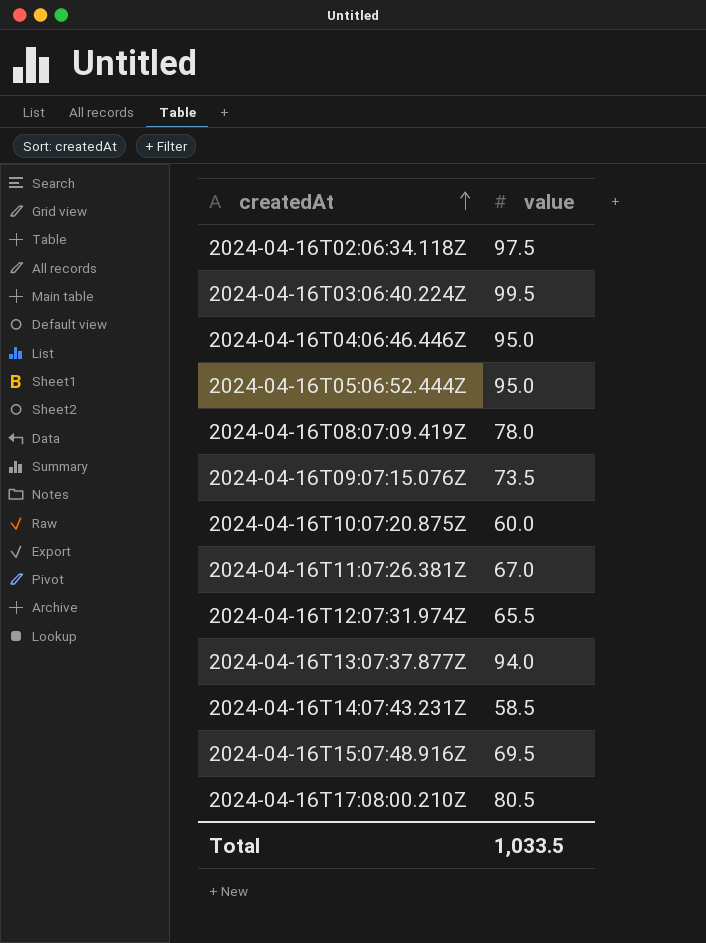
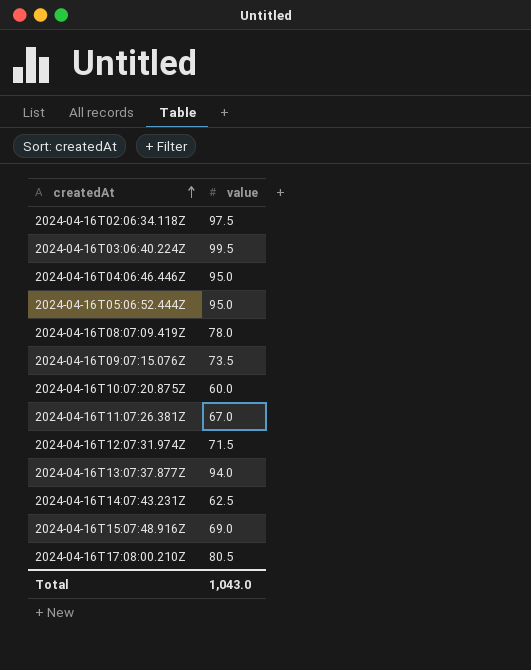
2024-04-16T12:07:31.974Z | value: 65.5 -> 71.5
2024-04-16T14:07:43.231Z | value: 58.5 -> 62.5
2024-04-16T15:07:48.916Z | value: 69.5 -> 69.0
Total | value: 1,033.5 -> 1,043.0

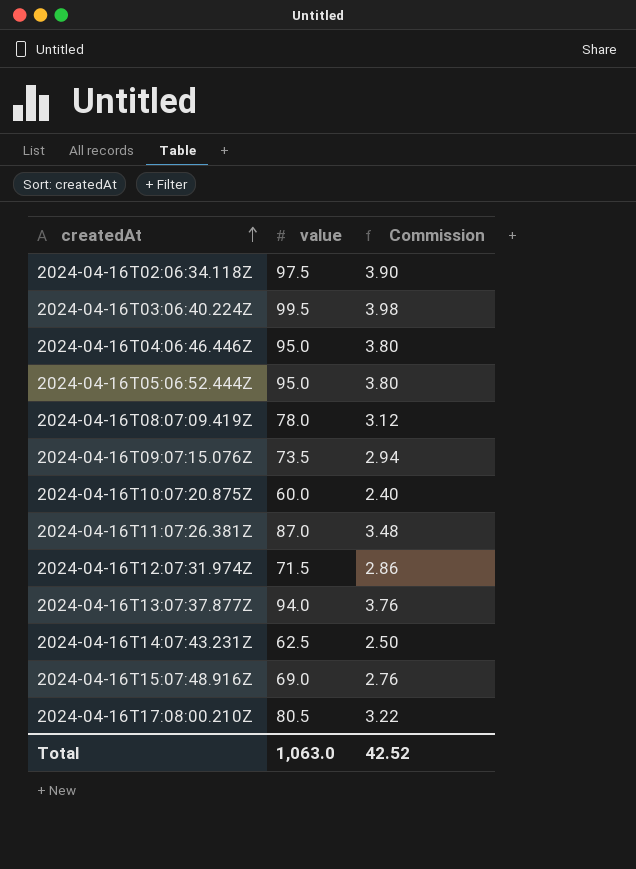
column Commission | formula: none -> [value] * 0.04
2024-04-16T11:07:26.381Z | value: 67.0 -> 87.0
Total | value: 1,043.0 -> 1,063.0

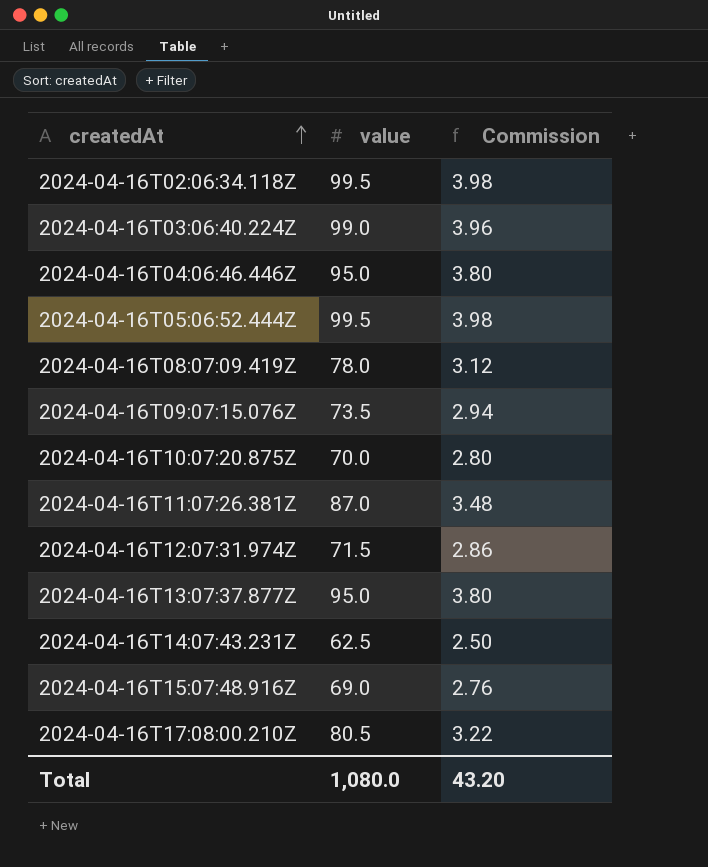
2024-04-16T02:06:34.118Z | value: 97.5 -> 99.5
2024-04-16T02:06:34.118Z | Commission: 3.90 -> 3.98
2024-04-16T03:06:40.224Z | value: 99.5 -> 99.0
2024-04-16T03:06:40.224Z | Commission: 3.98 -> 3.96
2024-04-16T05:06:52.444Z | value: 95.0 -> 99.5
2024-04-16T05:06:52.444Z | Commission: 3.80 -> 3.98
2024-04-16T10:07:20.875Z | value: 60.0 -> 70.0
2024-04-16T10:07:20.875Z | Commission: 2.40 -> 2.80
2024-04-16T13:07:37.877Z | value: 94.0 -> 95.0
2024-04-16T13:07:37.877Z | Commission: 3.76 -> 3.80
Total | value: 1,063.0 -> 1,080.0
Total | Commission: 42.52 -> 43.20

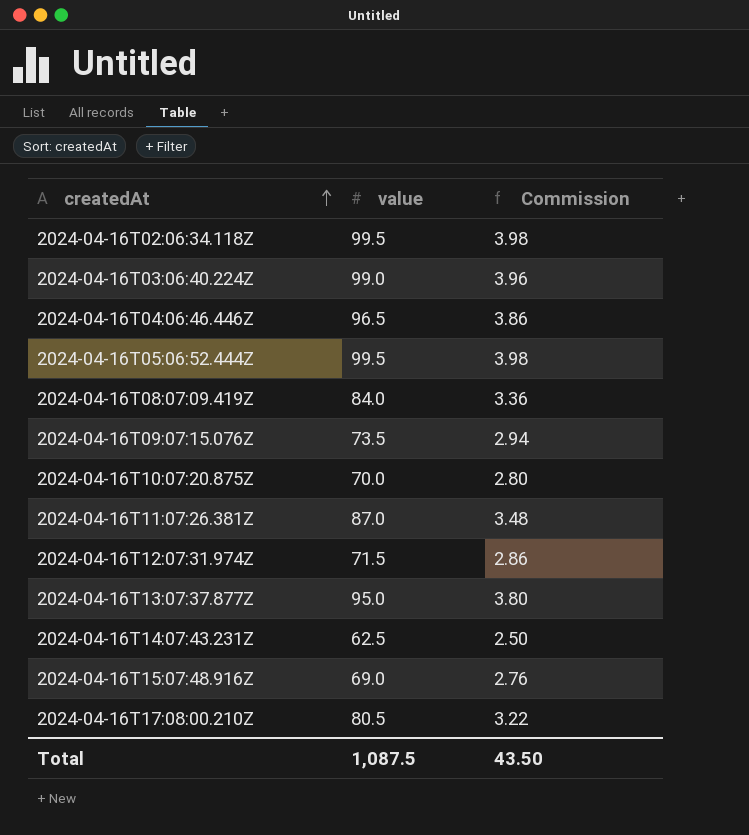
2024-04-16T04:06:46.446Z | value: 95.0 -> 96.5
2024-04-16T04:06:46.446Z | Commission: 3.80 -> 3.86
2024-04-16T08:07:09.419Z | value: 78.0 -> 84.0
2024-04-16T08:07:09.419Z | Commission: 3.12 -> 3.36
Total | value: 1,080.0 -> 1,087.5
Total | Commission: 43.20 -> 43.50

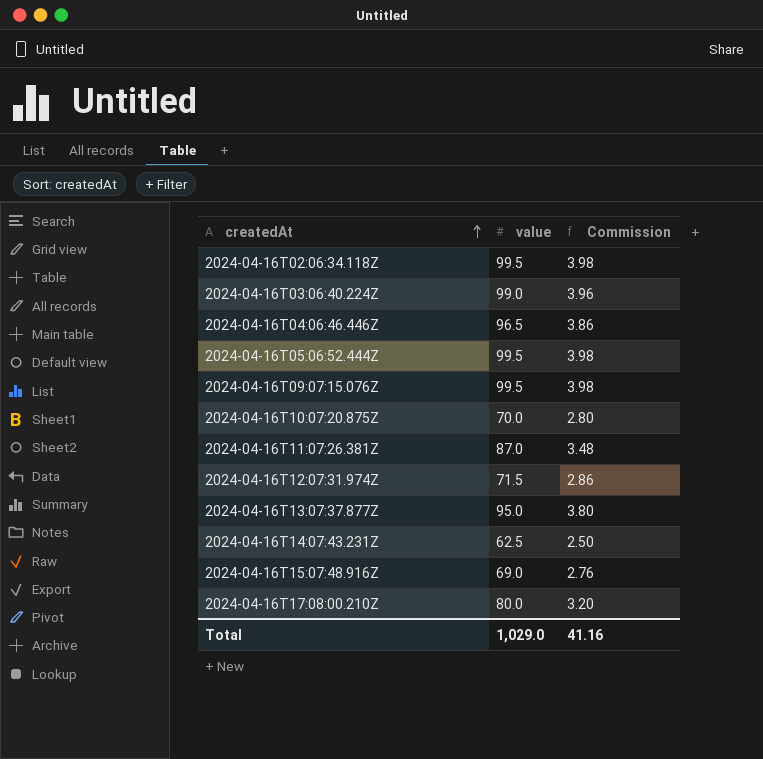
row 2024-04-16T08:07:09.419Z: 84.0 | 3.36 -> none
2024-04-16T09:07:15.076Z | value: 73.5 -> 99.5
2024-04-16T09:07:15.076Z | Commission: 2.94 -> 3.98
2024-04-16T17:08:00.210Z | value: 80.5 -> 80.0
2024-04-16T17:08:00.210Z | Commission: 3.22 -> 3.20
Total | value: 1,087.5 -> 1,029.0
Total | Commission: 43.50 -> 41.16

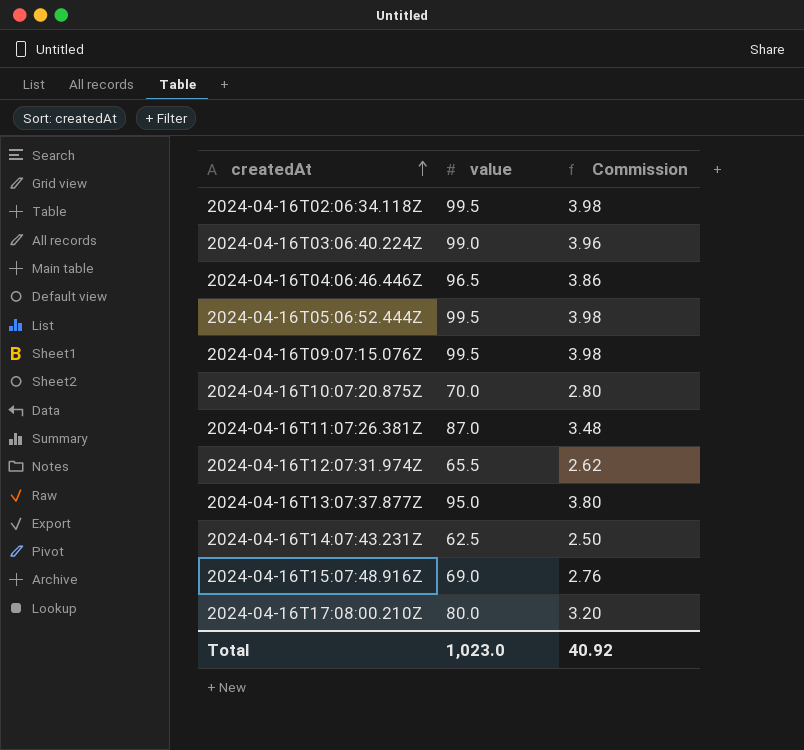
2024-04-16T12:07:31.974Z | value: 71.5 -> 65.5
2024-04-16T12:07:31.974Z | Commission: 2.86 -> 2.62
Total | value: 1,029.0 -> 1,023.0
Total | Commission: 41.16 -> 40.92

